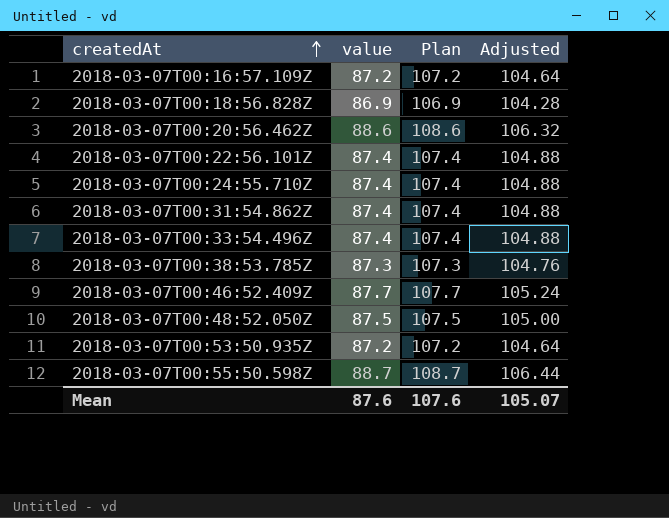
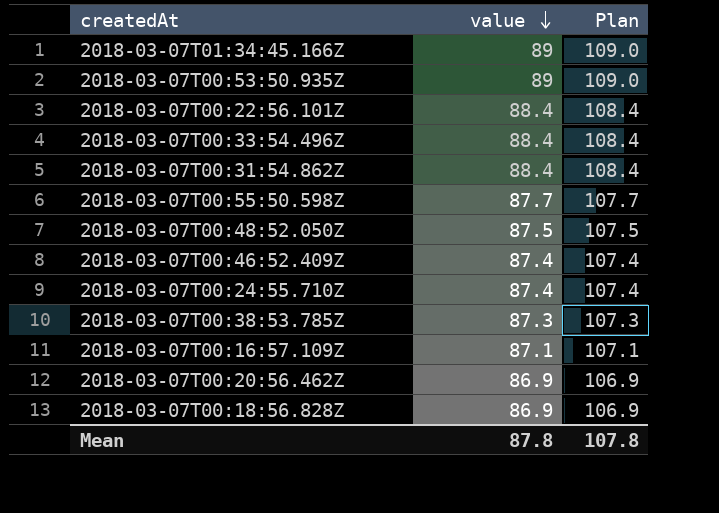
row order: createdAt ascending -> value descending
column Adjusted | formula: [value] * 1.2 -> none
row 2018-03-07T01:34:45.166Z: none -> 89 | 109.0
2018-03-07T00:53:50.935Z | value: 87.2 -> 89
2018-03-07T00:53:50.935Z | Plan: 107.2 -> 109.0
2018-03-07T00:22:56.101Z | value: 87.4 -> 88.4
2018-03-07T00:22:56.101Z | Plan: 107.4 -> 108.4
2018-03-07T00:33:54.496Z | value: 87.4 -> 88.4
2018-03-07T00:33:54.496Z | Plan: 107.4 -> 108.4
2018-03-07T00:31:54.862Z | value: 87.4 -> 88.4
2018-03-07T00:31:54.862Z | Plan: 107.4 -> 108.4
2018-03-07T00:55:50.598Z | value: 88.7 -> 87.7
2018-03-07T00:55:50.598Z | Plan: 108.7 -> 107.7
2018-03-07T00:46:52.409Z | value: 87.7 -> 87.4
2018-03-07T00:46:52.409Z | Plan: 107.7 -> 107.4
2018-03-07T00:16:57.109Z | value: 87.2 -> 87.1
2018-03-07T00:16:57.109Z | Plan: 107.2 -> 107.1
2018-03-07T00:20:56.462Z | value: 88.6 -> 86.9
2018-03-07T00:20:56.462Z | Plan: 108.6 -> 106.9
Mean | value: 87.6 -> 87.8
Mean | Plan: 107.6 -> 107.8

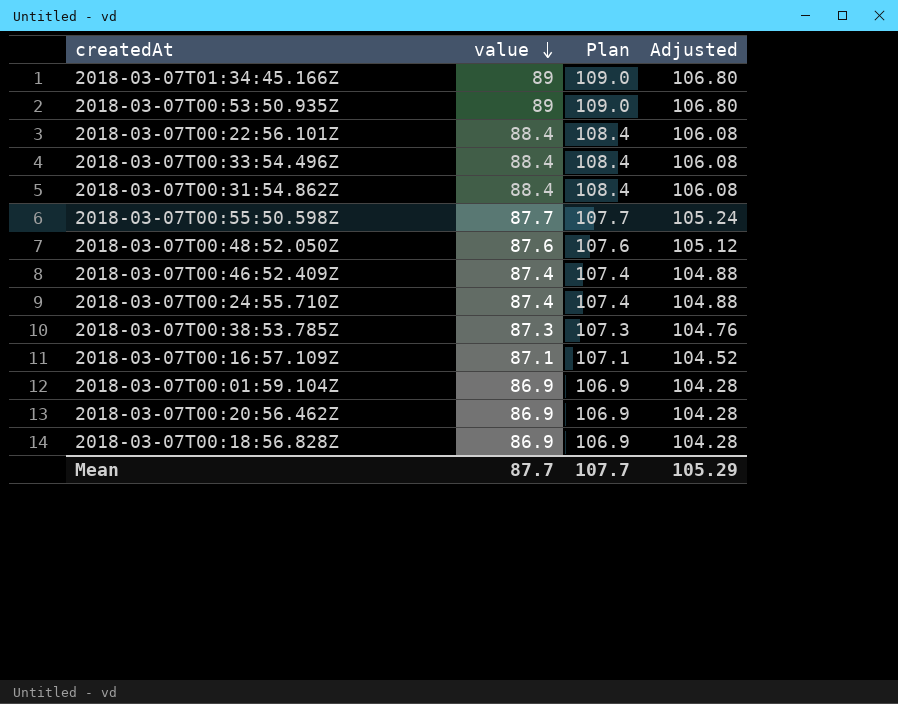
column Adjusted | formula: none -> [value] * 1.2
2018-03-07T00:48:52.050Z | value: 87.5 -> 87.6
2018-03-07T00:48:52.050Z | Plan: 107.5 -> 107.6
row 2018-03-07T00:01:59.104Z: none -> 86.9 | 106.9 | 104.28
Mean | value: 87.8 -> 87.7
Mean | Plan: 107.8 -> 107.7

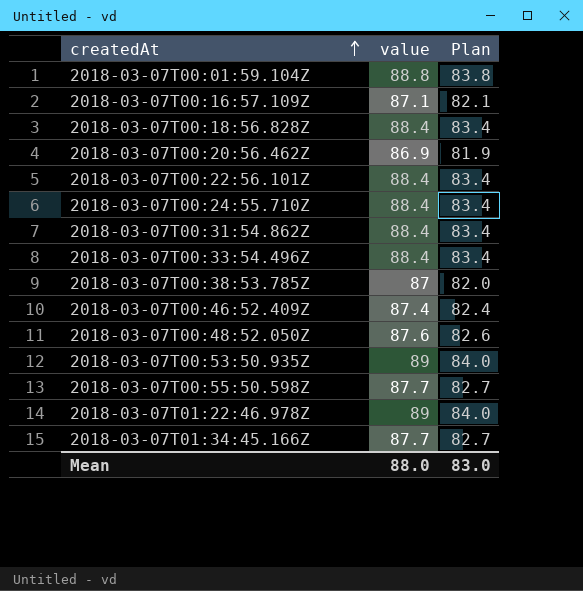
row order: value descending -> createdAt ascending
column Adjusted | formula: [value] * 1.2 -> none
column Plan | formula: [value] + 20 -> [value] - 5
2018-03-07T00:01:59.104Z | value: 86.9 -> 88.8
2018-03-07T00:18:56.828Z | value: 86.9 -> 88.4
2018-03-07T00:24:55.710Z | value: 87.4 -> 88.4
2018-03-07T00:38:53.785Z | value: 87.3 -> 87
row 2018-03-07T01:22:46.978Z: none -> 89 | 84.0
2018-03-07T01:34:45.166Z | value: 89 -> 87.7
Mean | value: 87.7 -> 88.0
Mean | Plan: 107.7 -> 83.0

